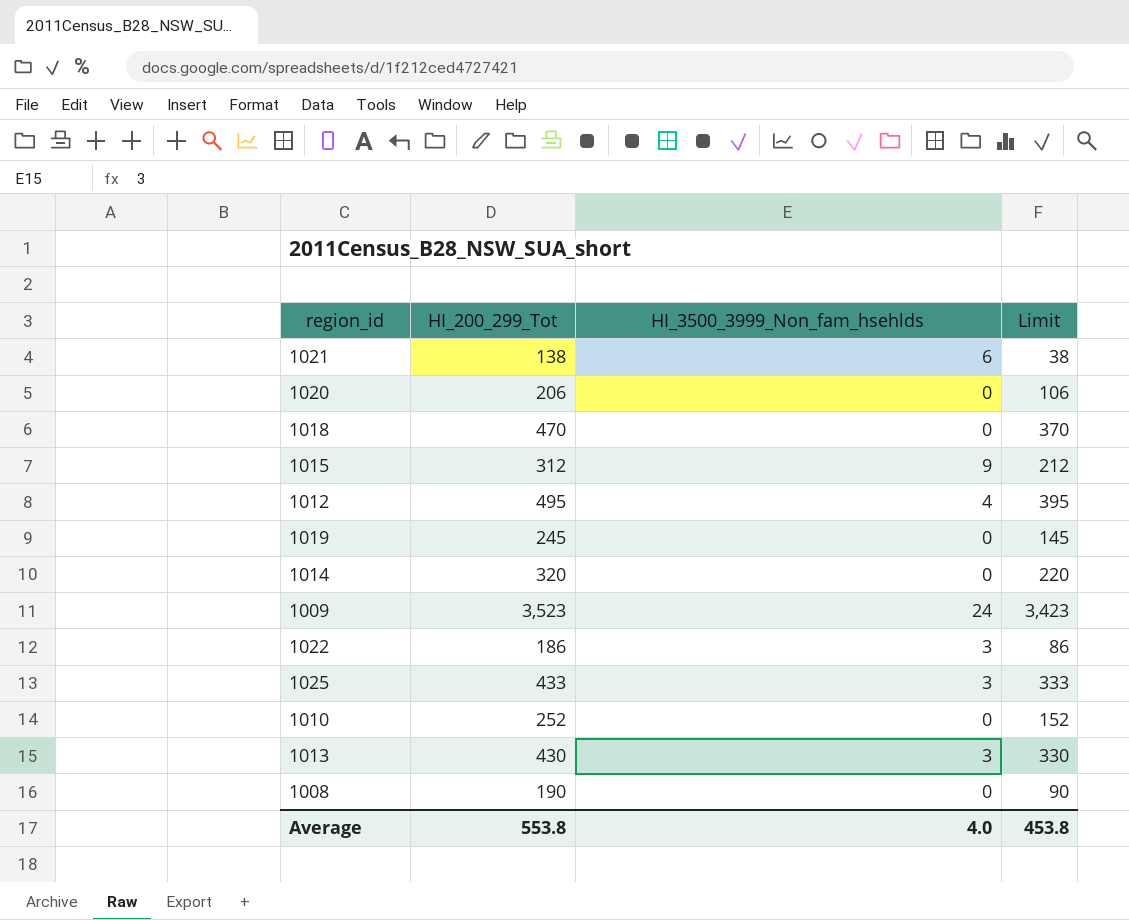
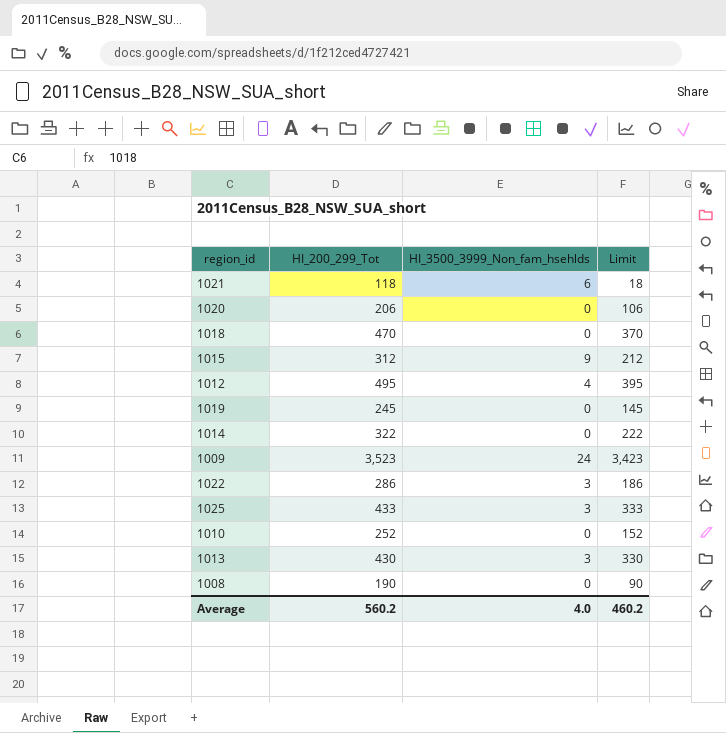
1021 | HI_200_299_Tot: 138 -> 118
1021 | Limit: 38 -> 18
1014 | HI_200_299_Tot: 320 -> 322
1014 | Limit: 220 -> 222
1022 | HI_200_299_Tot: 186 -> 286
1022 | Limit: 86 -> 186
Average | HI_200_299_Tot: 553.8 -> 560.2
Average | Limit: 453.8 -> 460.2

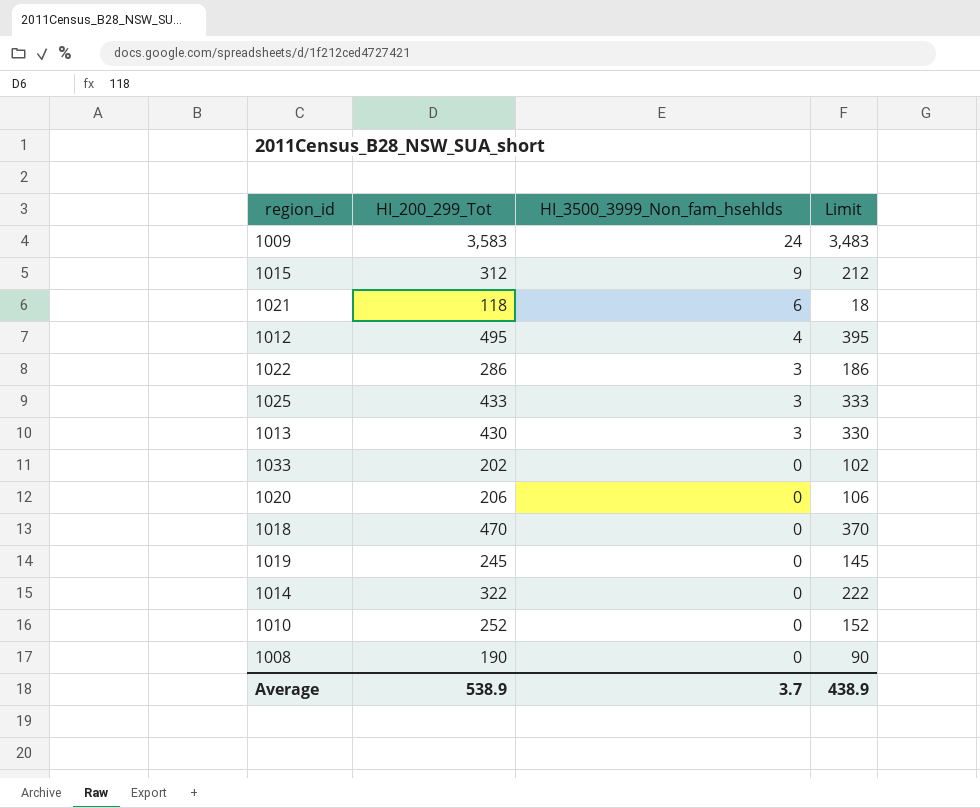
row order: none -> HI_3500_3999_Non_fam_hsehlds descending
1009 | HI_200_299_Tot: 3,523 -> 3,583
1009 | Limit: 3,423 -> 3,483
row 1033: none -> 202 | 0 | 102
Average | HI_200_299_Tot: 560.2 -> 538.9
Average | HI_3500_3999_Non_fam_hsehlds: 4.0 -> 3.7
Average | Limit: 460.2 -> 438.9

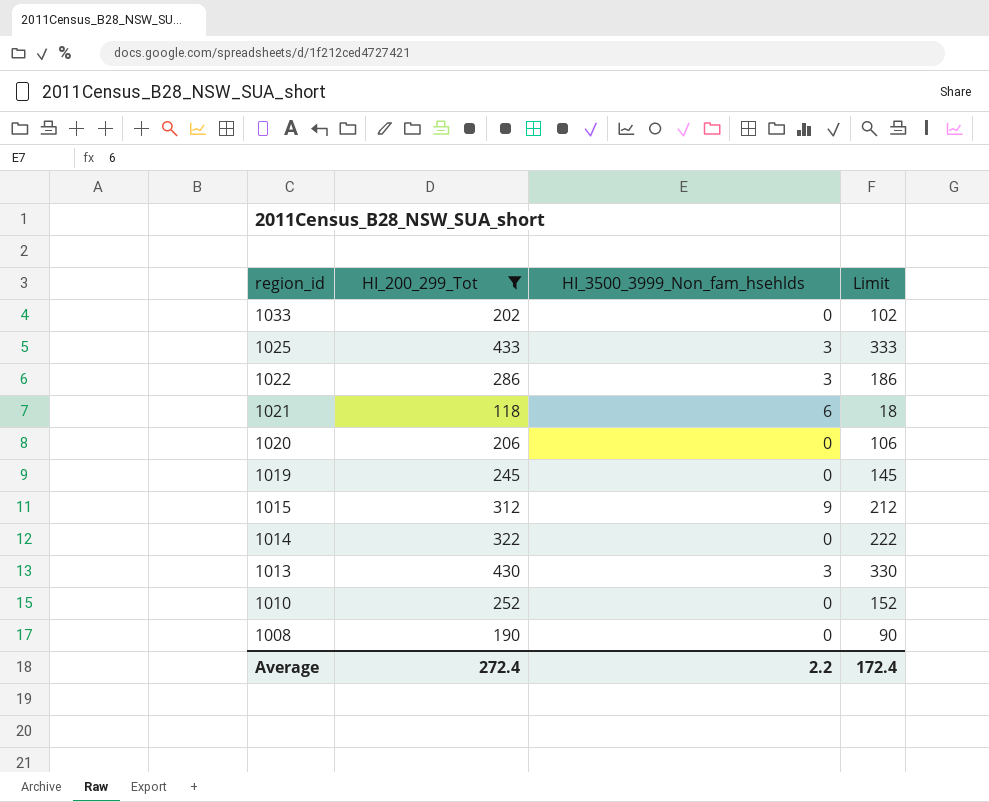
filter: none -> HI_200_299_Tot <= 433
row order: HI_3500_3999_Non_fam_hsehlds descending -> region_id descending
Average | HI_200_299_Tot: 538.9 -> 272.4
Average | HI_3500_3999_Non_fam_hsehlds: 3.7 -> 2.2
Average | Limit: 438.9 -> 172.4

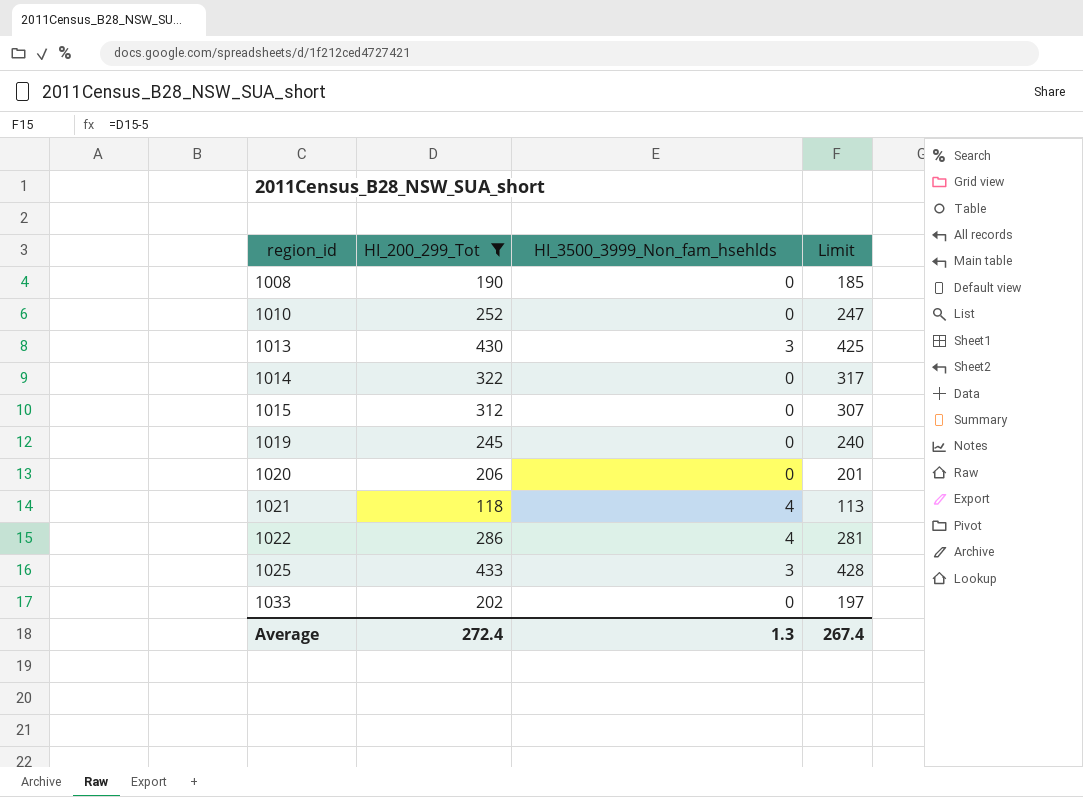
row order: region_id descending -> region_id ascending
column Limit | formula: [HI_200_299_Tot] - 100 -> [HI_200_299_Tot] - 5
1015 | HI_3500_3999_Non_fam_hsehlds: 9 -> 0
1021 | HI_3500_3999_Non_fam_hsehlds: 6 -> 4
1022 | HI_3500_3999_Non_fam_hsehlds: 3 -> 4
Average | HI_3500_3999_Non_fam_hsehlds: 2.2 -> 1.3
Average | Limit: 172.4 -> 267.4

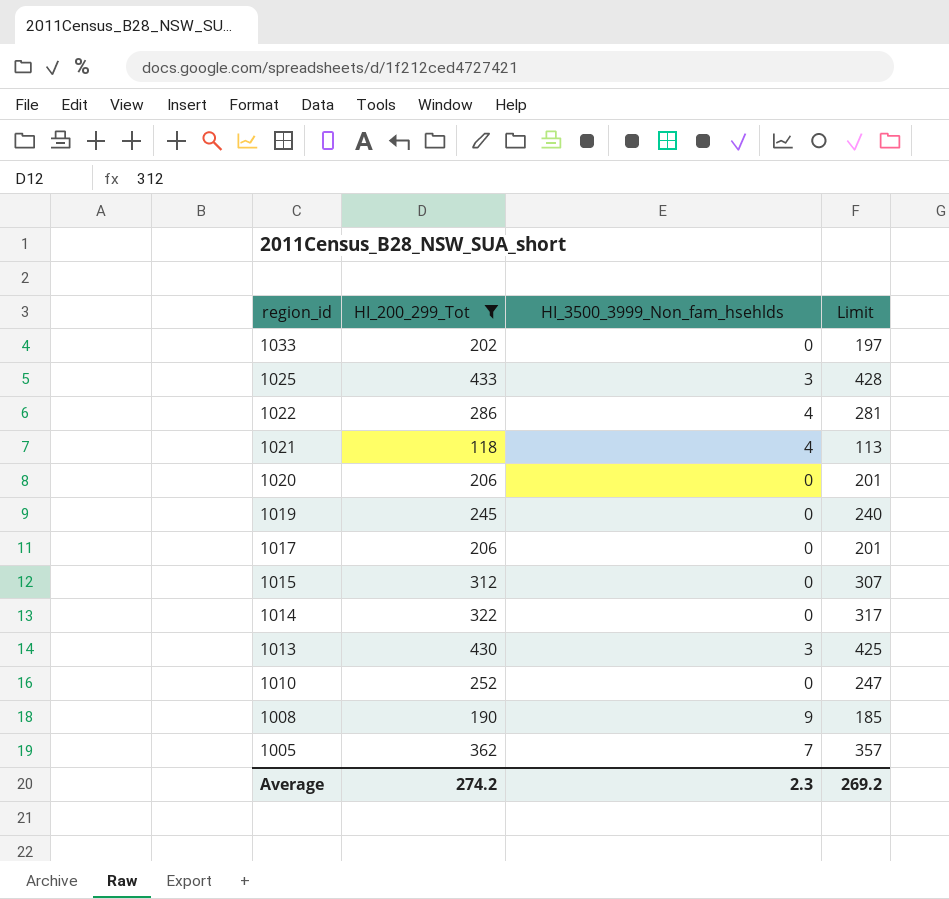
row order: region_id ascending -> region_id descending
row 1017: none -> 206 | 0 | 201
1008 | HI_3500_3999_Non_fam_hsehlds: 0 -> 9
row 1005: none -> 362 | 7 | 357
Average | HI_200_299_Tot: 272.4 -> 274.2
Average | HI_3500_3999_Non_fam_hsehlds: 1.3 -> 2.3
Average | Limit: 267.4 -> 269.2

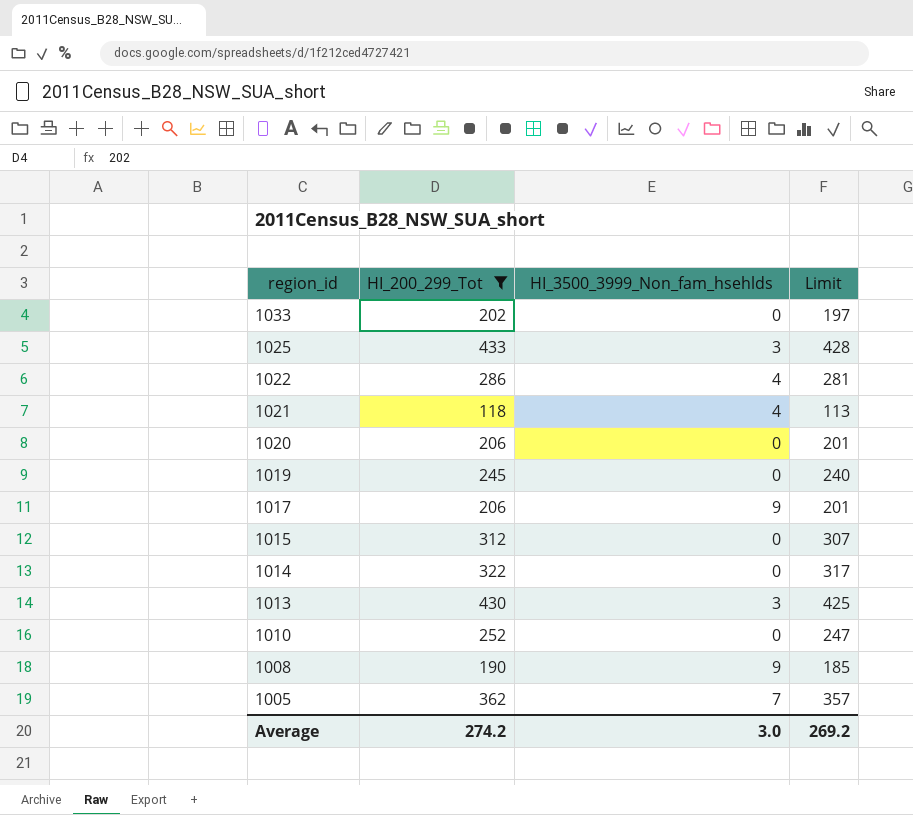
1017 | HI_3500_3999_Non_fam_hsehlds: 0 -> 9
Average | HI_3500_3999_Non_fam_hsehlds: 2.3 -> 3.0

